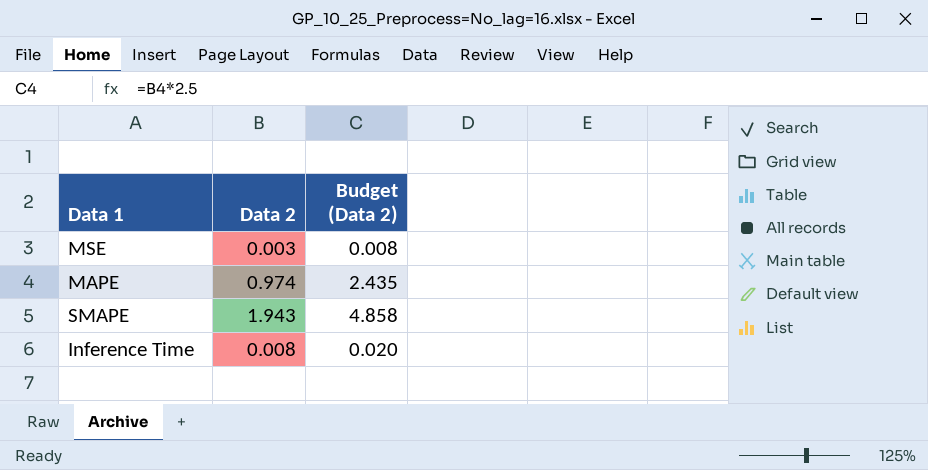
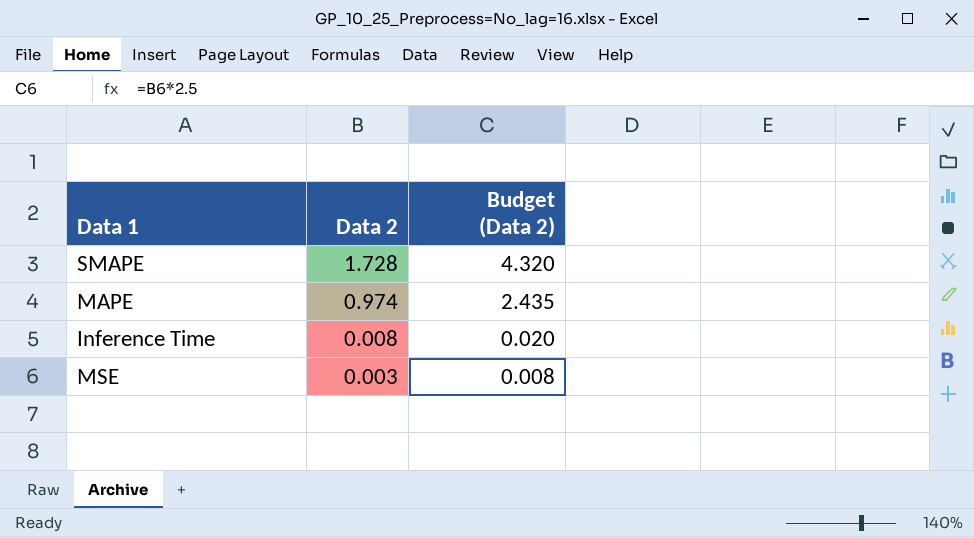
row order: none -> Data 2 descending
SMAPE | Data 2: 1.943 -> 1.728
SMAPE | Budget (Data 2): 4.858 -> 4.320

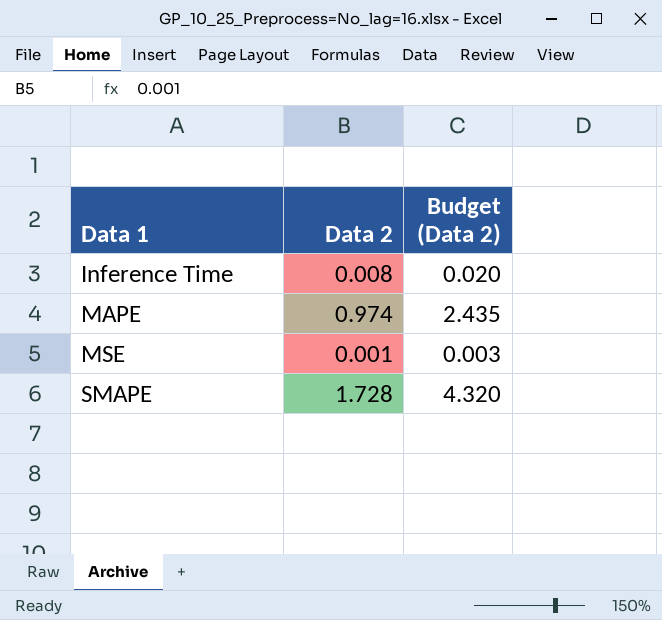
row order: Data 2 descending -> Data 1 ascending
MSE | Data 2: 0.003 -> 0.001
MSE | Budget (Data 2): 0.008 -> 0.003

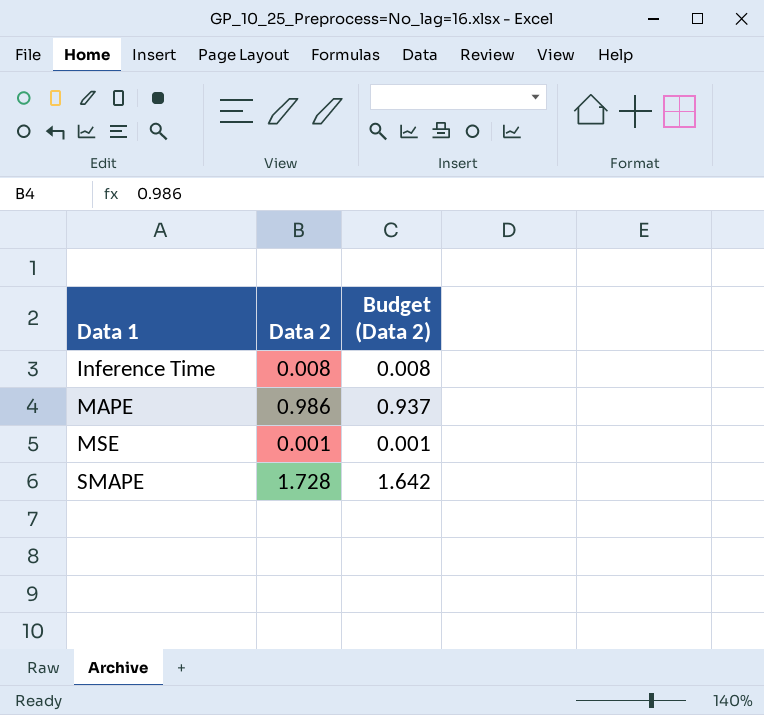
column Budget (Data 2) | formula: [Data 2] * 2.5 -> [Data 2] * 0.95
MAPE | Data 2: 0.974 -> 0.986

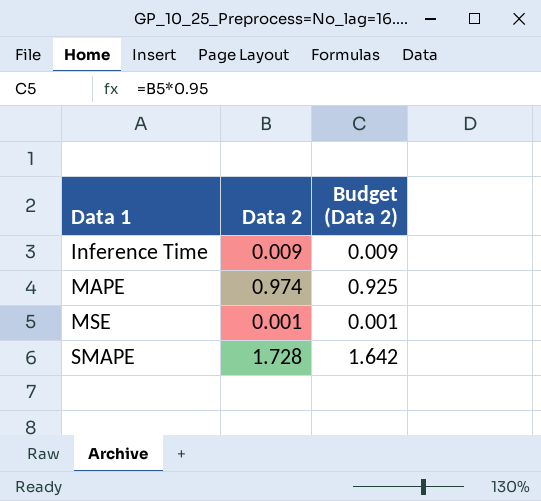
Inference Time | Data 2: 0.008 -> 0.009
Inference Time | Budget (Data 2): 0.008 -> 0.009
MAPE | Data 2: 0.986 -> 0.974
MAPE | Budget (Data 2): 0.937 -> 0.925

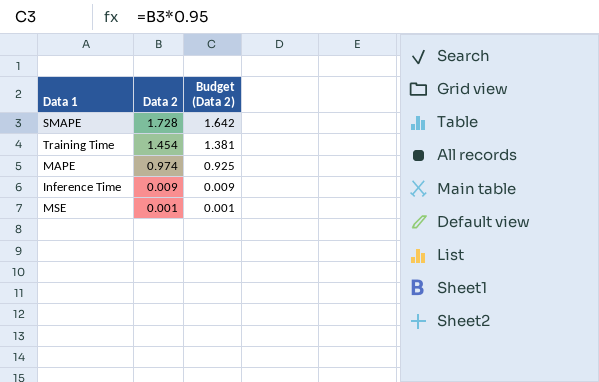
row order: Data 1 ascending -> Data 2 descending
row Training Time: none -> 1.454 | 1.381

